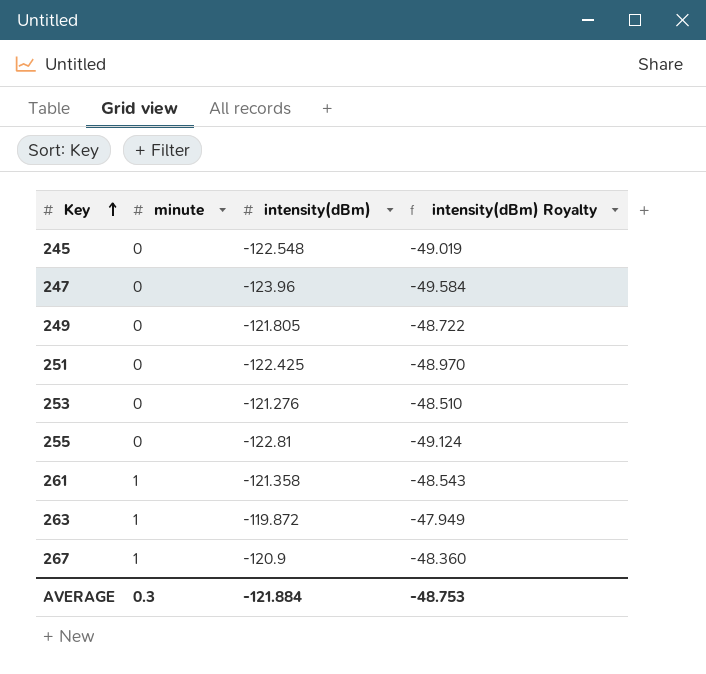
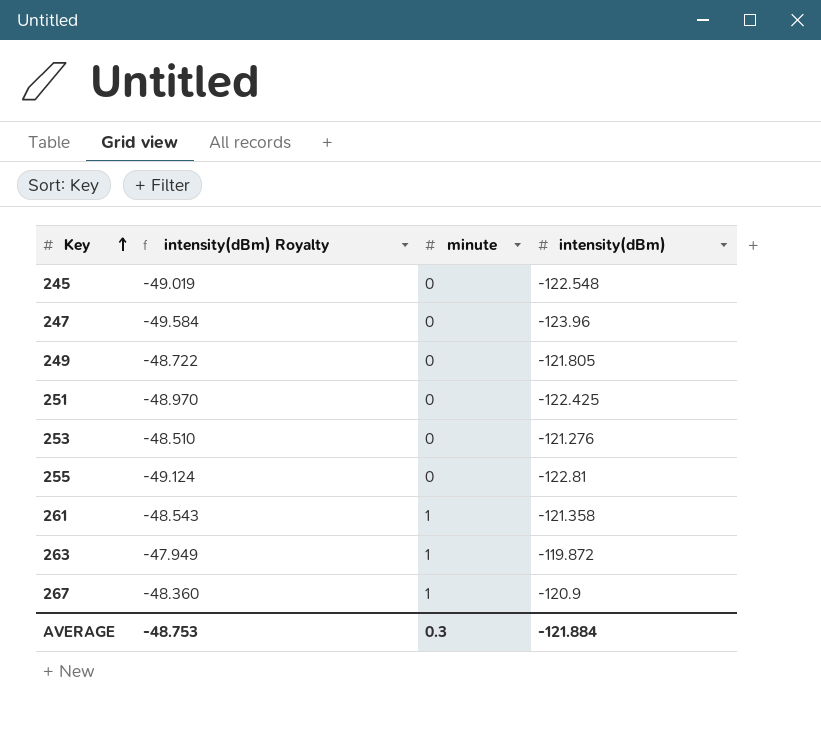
column intensity(dBm) Royalty | position: 4 -> 2

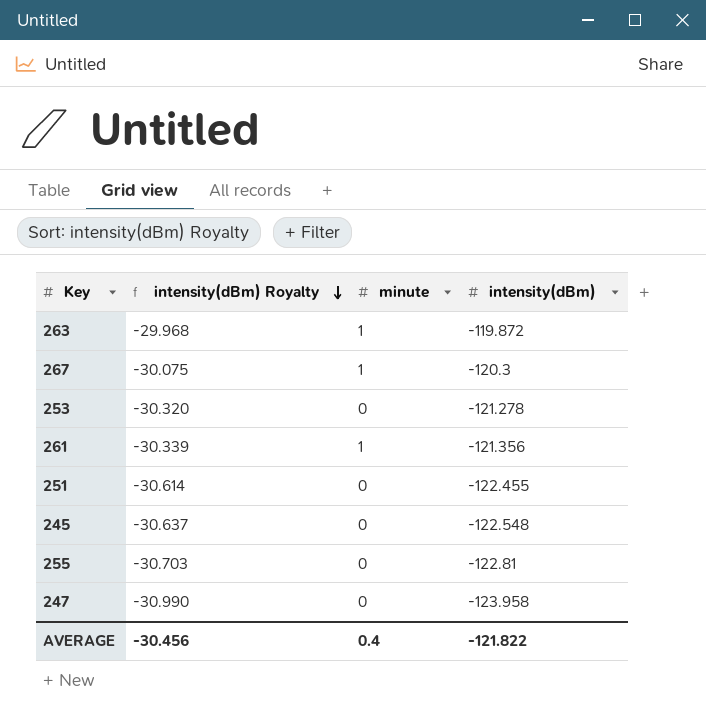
row order: Key ascending -> intensity(dBm) Royalty descending
column intensity(dBm) Royalty | formula: [intensity(dBm)] * 0.4 -> [intensity(dBm)] * 0.25
row 249: -48.722 | 0 | -121.805 -> none
267 | intensity(dBm): -120.9 -> -120.3
253 | intensity(dBm): -121.276 -> -121.278
261 | intensity(dBm): -121.358 -> -121.356
251 | intensity(dBm): -122.425 -> -122.455
247 | intensity(dBm): -123.96 -> -123.958
AVERAGE | intensity(dBm) Royalty: -48.753 -> -30.456
AVERAGE | minute: 0.3 -> 0.4
AVERAGE | intensity(dBm): -121.884 -> -121.822

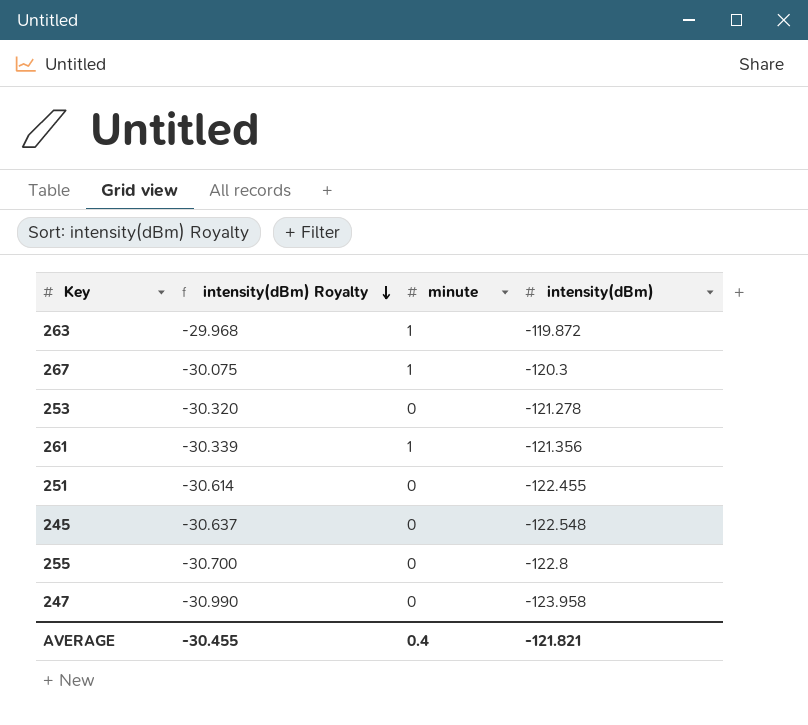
255 | intensity(dBm) Royalty: -30.703 -> -30.700
255 | intensity(dBm): -122.81 -> -122.8
AVERAGE | intensity(dBm) Royalty: -30.456 -> -30.455
AVERAGE | intensity(dBm): -121.822 -> -121.821

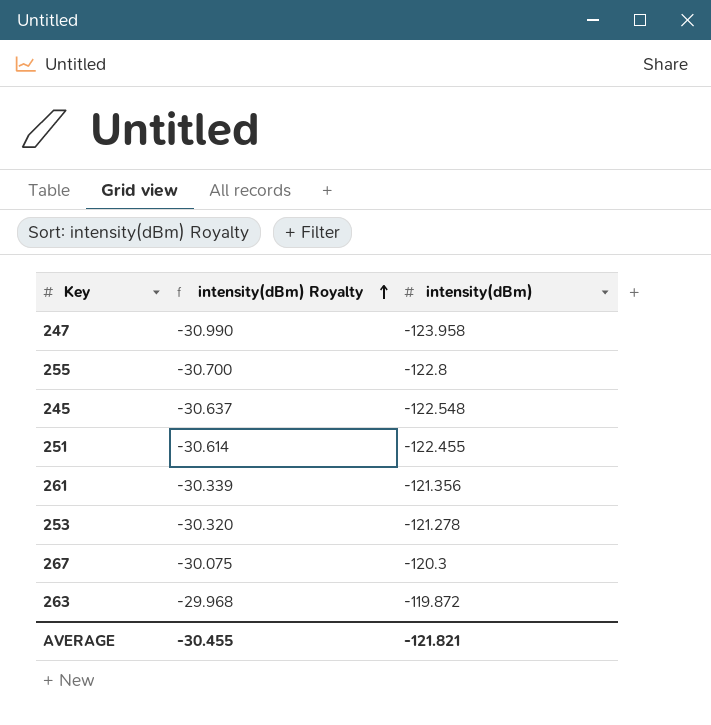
row order: intensity(dBm) Royalty descending -> intensity(dBm) Royalty ascending
column minute | position: 3 -> none

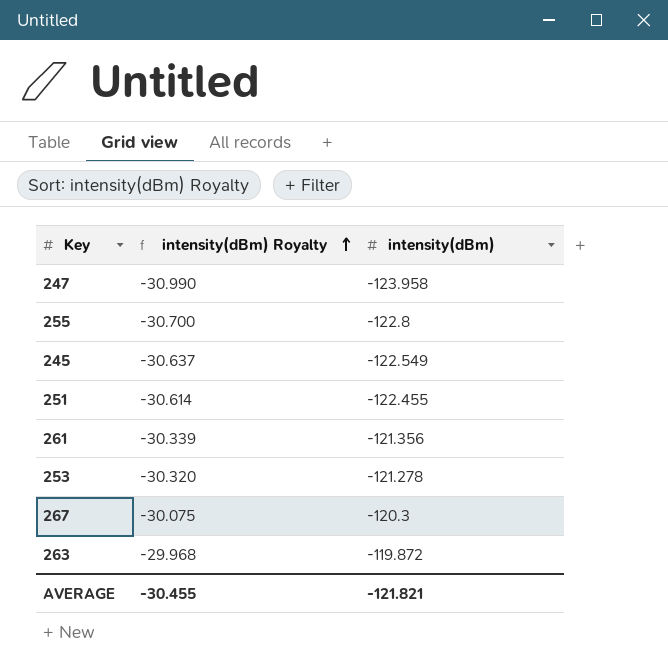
245 | intensity(dBm): -122.548 -> -122.549

